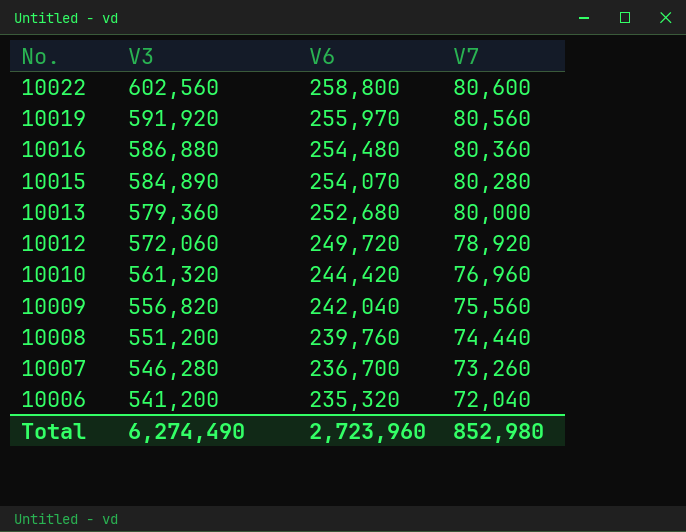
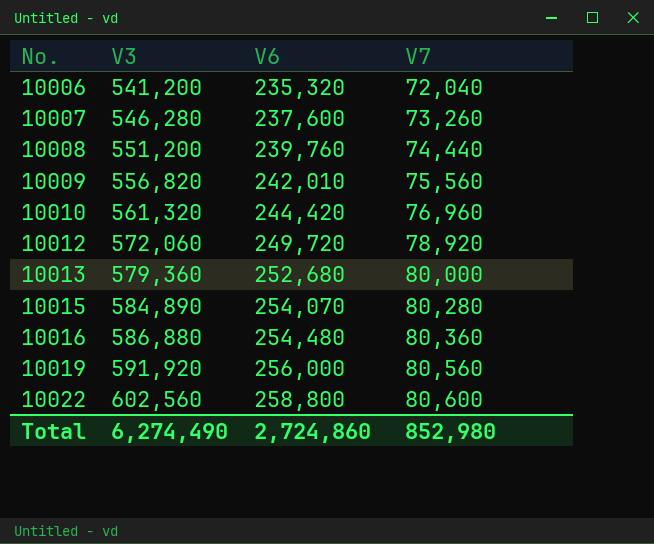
row order: No. descending -> No. ascending
10007 | V6: 236,700 -> 237,600
10009 | V6: 242,040 -> 242,010
10019 | V6: 255,970 -> 256,000
Total | V6: 2,723,960 -> 2,724,860

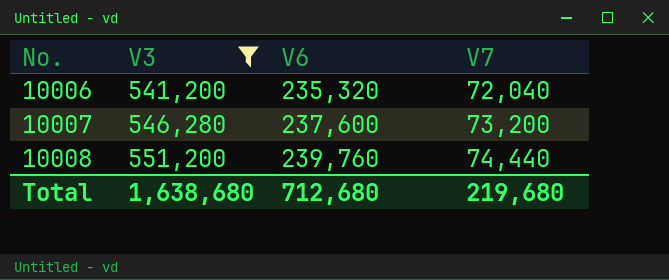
filter: none -> V3 <= 551,200
10007 | V7: 73,260 -> 73,200
Total | V3: 6,274,490 -> 1,638,680
Total | V6: 2,724,860 -> 712,680
Total | V7: 852,980 -> 219,680

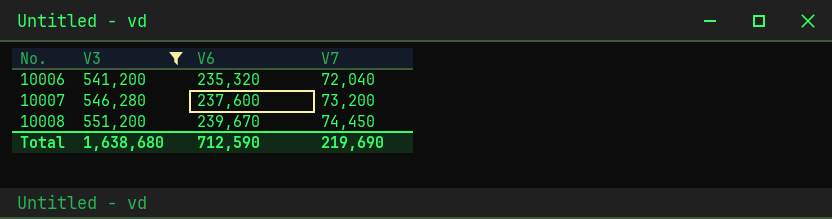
10008 | V6: 239,760 -> 239,670
10008 | V7: 74,440 -> 74,450
Total | V6: 712,680 -> 712,590
Total | V7: 219,680 -> 219,690

